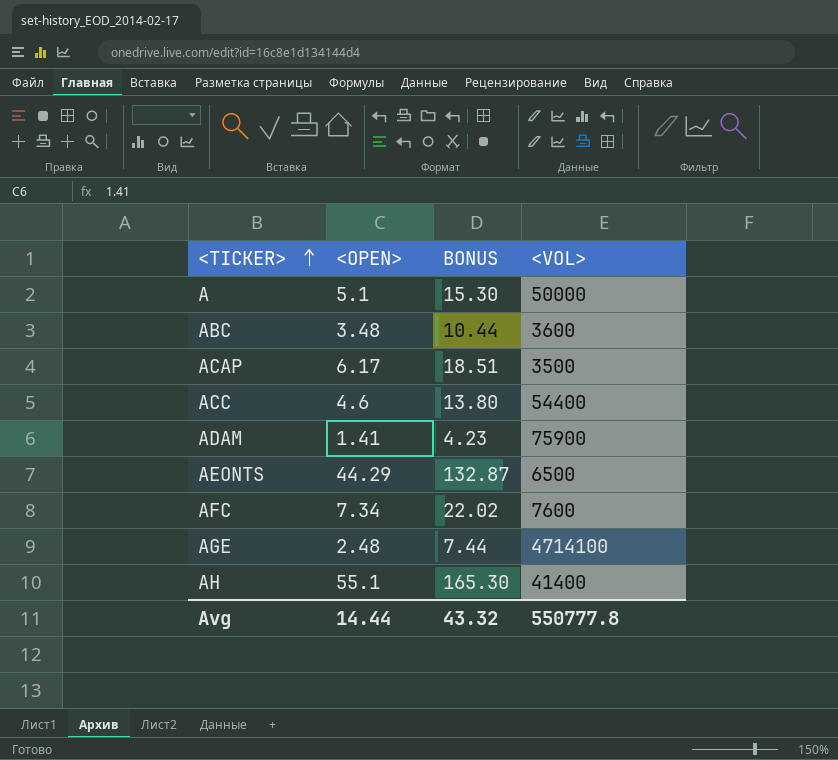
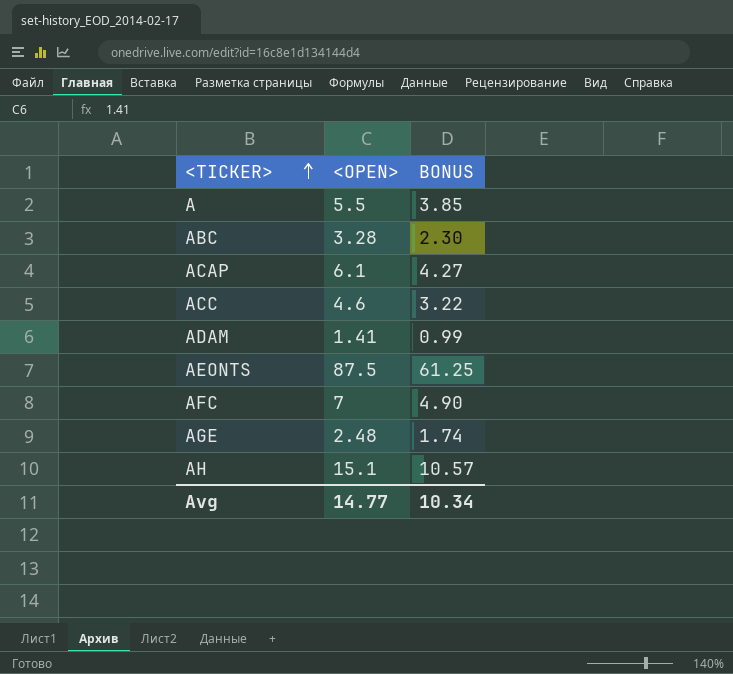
column <VOL> | position: 4 -> none
column BONUS | formula: [<OPEN>] * 3 -> [<OPEN>] * 0.7
A | <OPEN>: 5.1 -> 5.5
ABC | <OPEN>: 3.48 -> 3.28
ACAP | <OPEN>: 6.17 -> 6.1
AEONTS | <OPEN>: 44.29 -> 87.5
AFC | <OPEN>: 7.34 -> 7
AH | <OPEN>: 55.1 -> 15.1
Avg | <OPEN>: 14.44 -> 14.77
Avg | BONUS: 43.32 -> 10.34

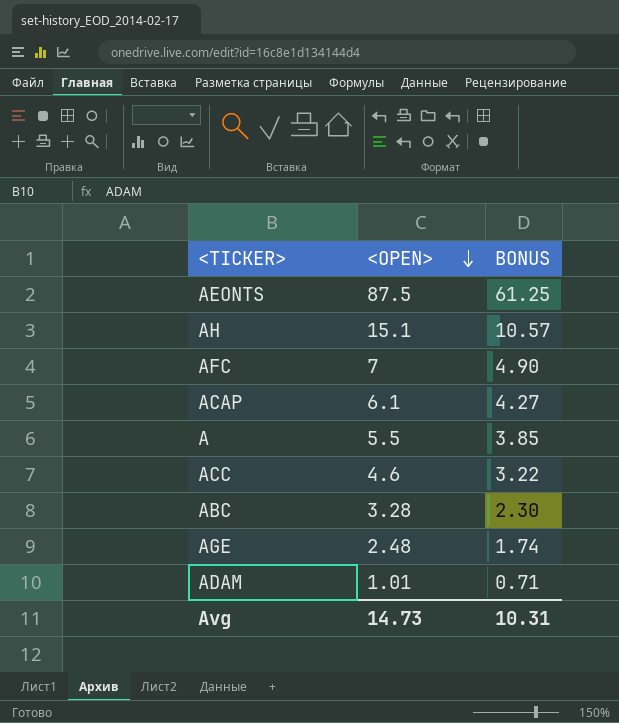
row order: <TICKER> ascending -> <OPEN> descending
ADAM | <OPEN>: 1.41 -> 1.01
ADAM | BONUS: 0.99 -> 0.71
Avg | <OPEN>: 14.77 -> 14.73
Avg | BONUS: 10.34 -> 10.31

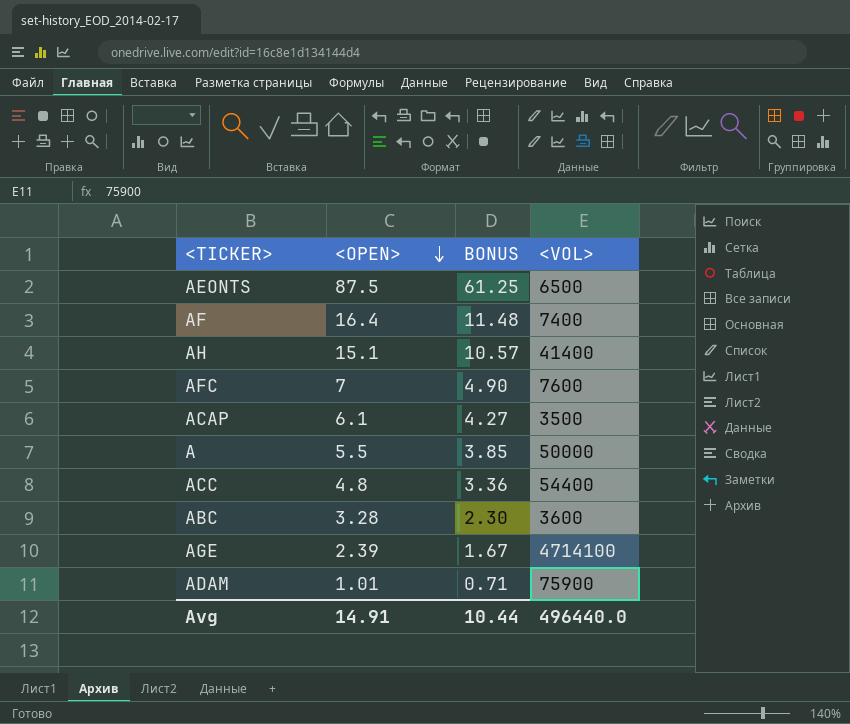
column <VOL> | position: none -> 4
row AF: none -> 16.4 | 11.48 | 7400
ACC | <OPEN>: 4.6 -> 4.8
ACC | BONUS: 3.22 -> 3.36
AGE | <OPEN>: 2.48 -> 2.39
AGE | BONUS: 1.74 -> 1.67
Avg | <OPEN>: 14.73 -> 14.91
Avg | BONUS: 10.31 -> 10.44

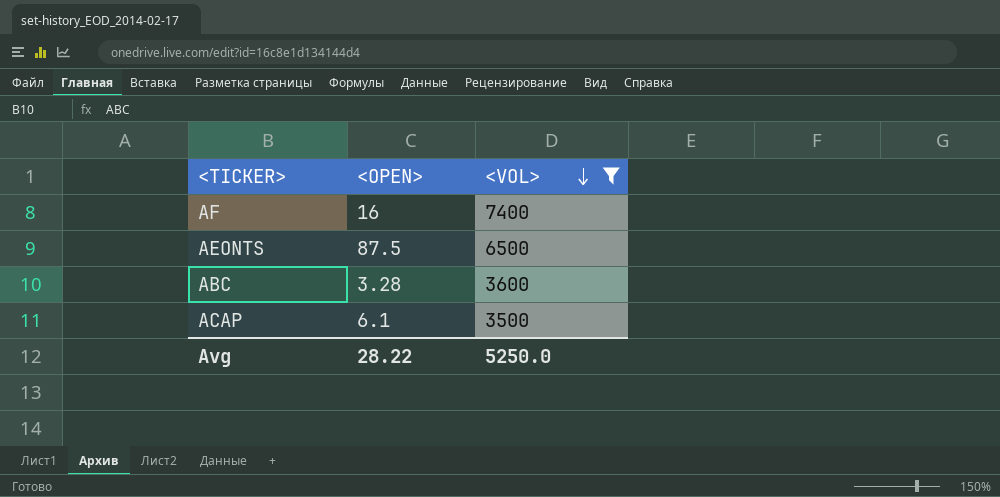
filter: none -> <VOL> <= 7400
row order: <OPEN> descending -> <VOL> descending
column BONUS | formula: [<OPEN>] * 0.7 -> none
AF | <OPEN>: 16.4 -> 16
Avg | <OPEN>: 14.91 -> 28.22
Avg | <VOL>: 496440.0 -> 5250.0

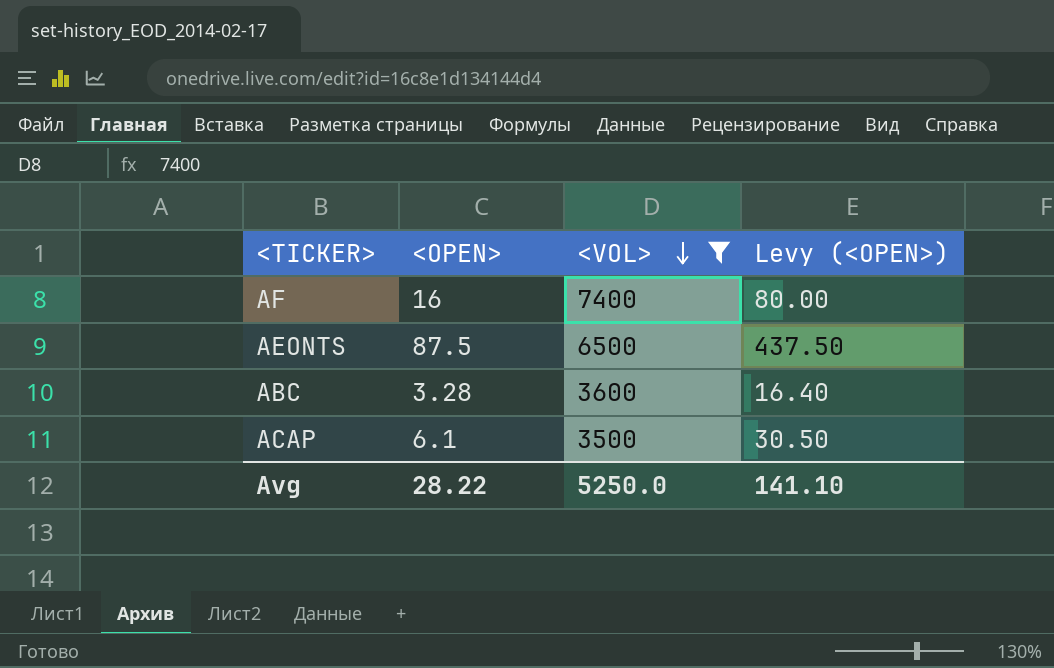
column Levy (<OPEN>) | formula: none -> [<OPEN>] * 5

